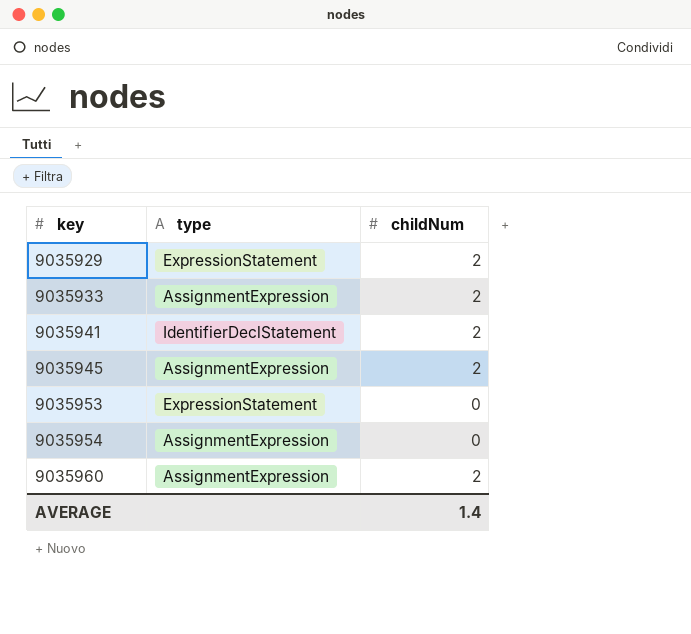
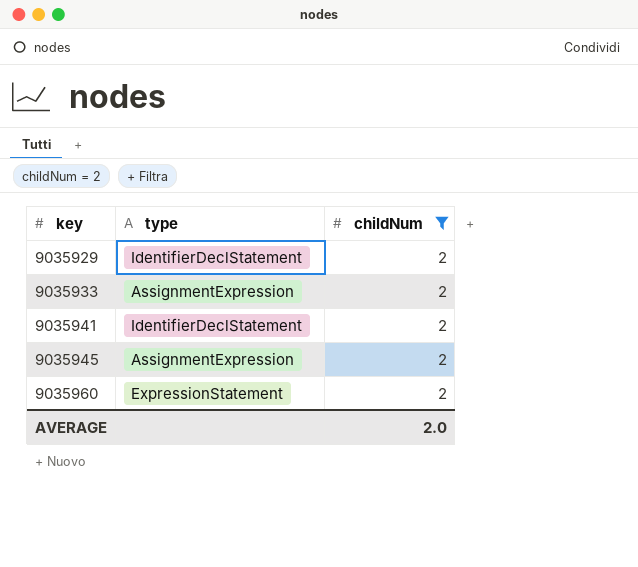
filter: none -> childNum = 2
9035929 | type: ExpressionStatement -> IdentifierDeclStatement
9035960 | type: AssignmentExpression -> ExpressionStatement
AVERAGE | childNum: 1.4 -> 2.0

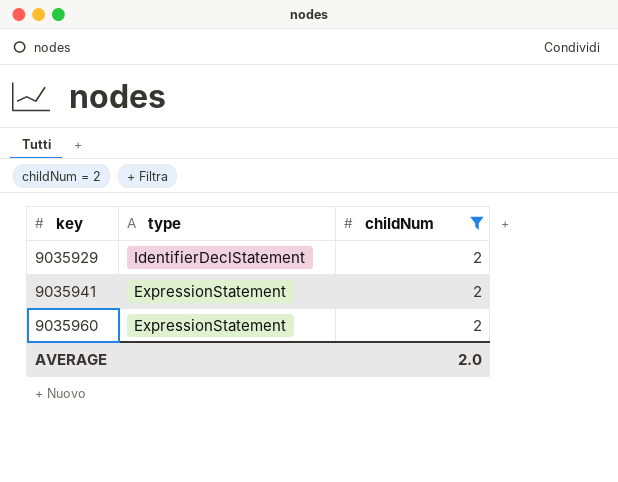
row 9035933: AssignmentExpression | 2 -> none
row 9035945: AssignmentExpression | 2 -> none
9035941 | type: IdentifierDeclStatement -> ExpressionStatement

